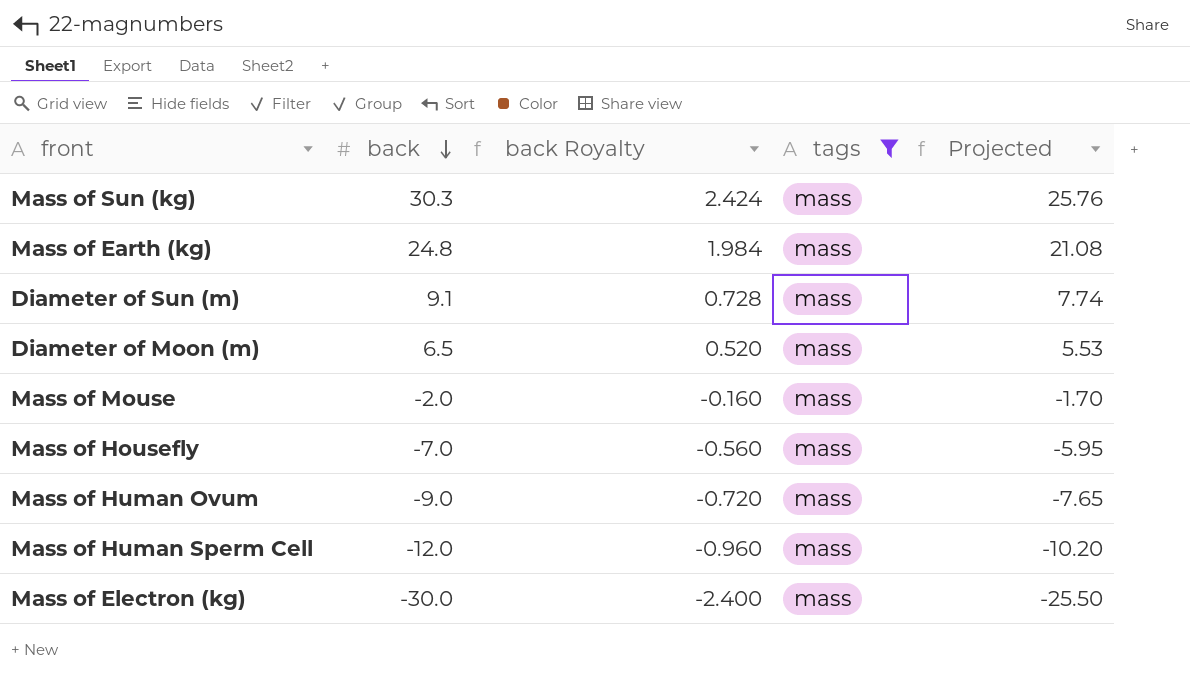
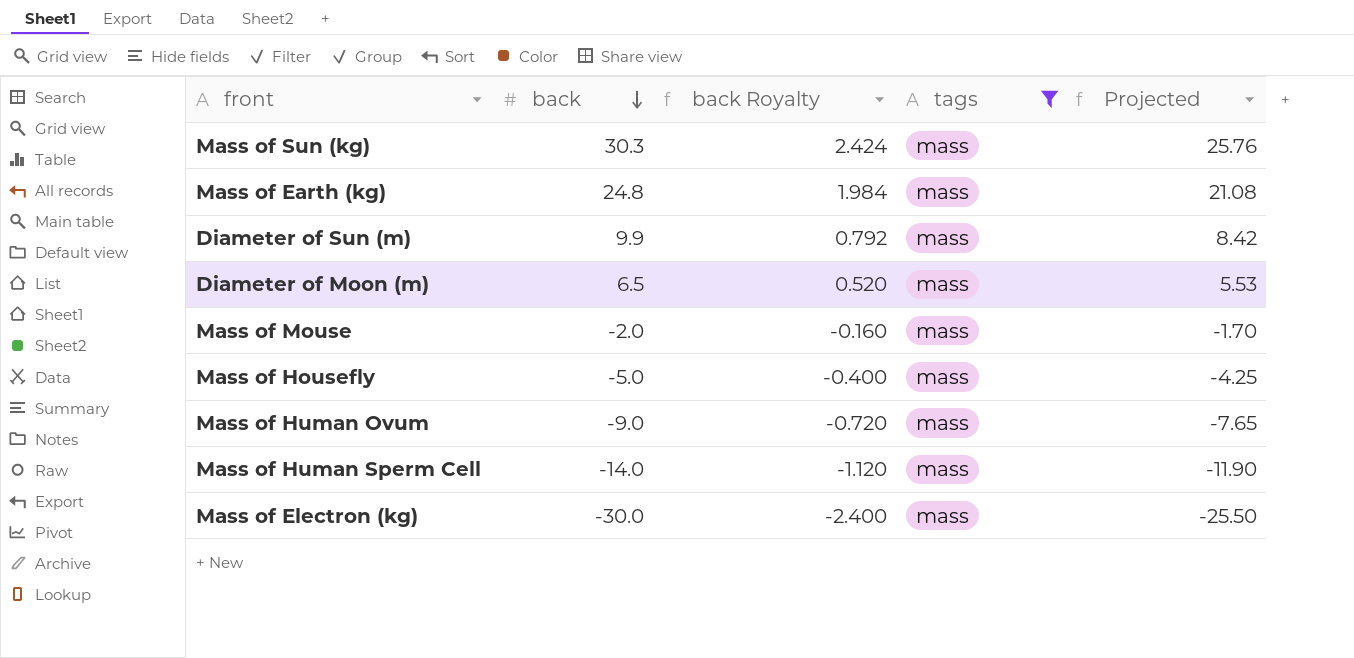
Diameter of Sun (m) | back: 9.1 -> 9.9
Diameter of Sun (m) | back Royalty: 0.728 -> 0.792
Diameter of Sun (m) | Projected: 7.74 -> 8.42
Mass of Housefly | back: -7.0 -> -5.0
Mass of Housefly | back Royalty: -0.560 -> -0.400
Mass of Housefly | Projected: -5.95 -> -4.25
Mass of Human Sperm Cell | back: -12.0 -> -14.0
Mass of Human Sperm Cell | back Royalty: -0.960 -> -1.120
Mass of Human Sperm Cell | Projected: -10.20 -> -11.90

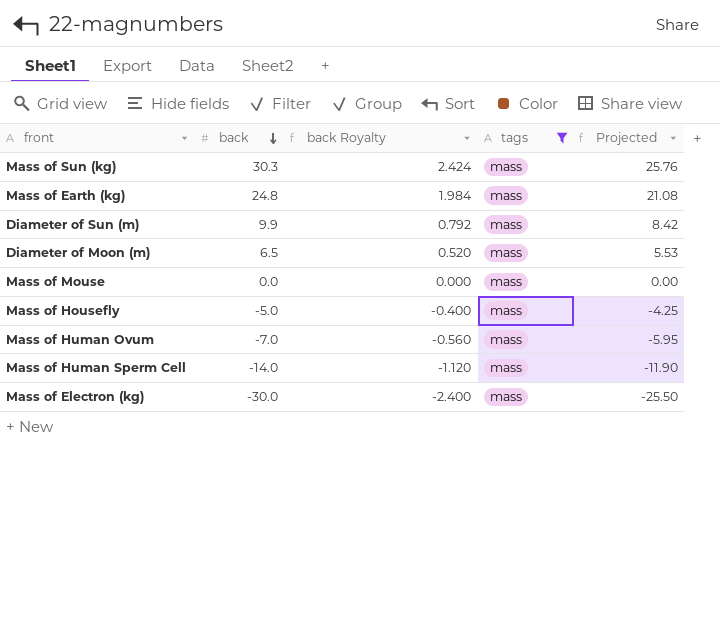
Mass of Mouse | back: -2.0 -> 0.0
Mass of Mouse | back Royalty: -0.160 -> 0.000
Mass of Mouse | Projected: -1.70 -> 0.00
Mass of Human Ovum | back: -9.0 -> -7.0
Mass of Human Ovum | back Royalty: -0.720 -> -0.560
Mass of Human Ovum | Projected: -7.65 -> -5.95

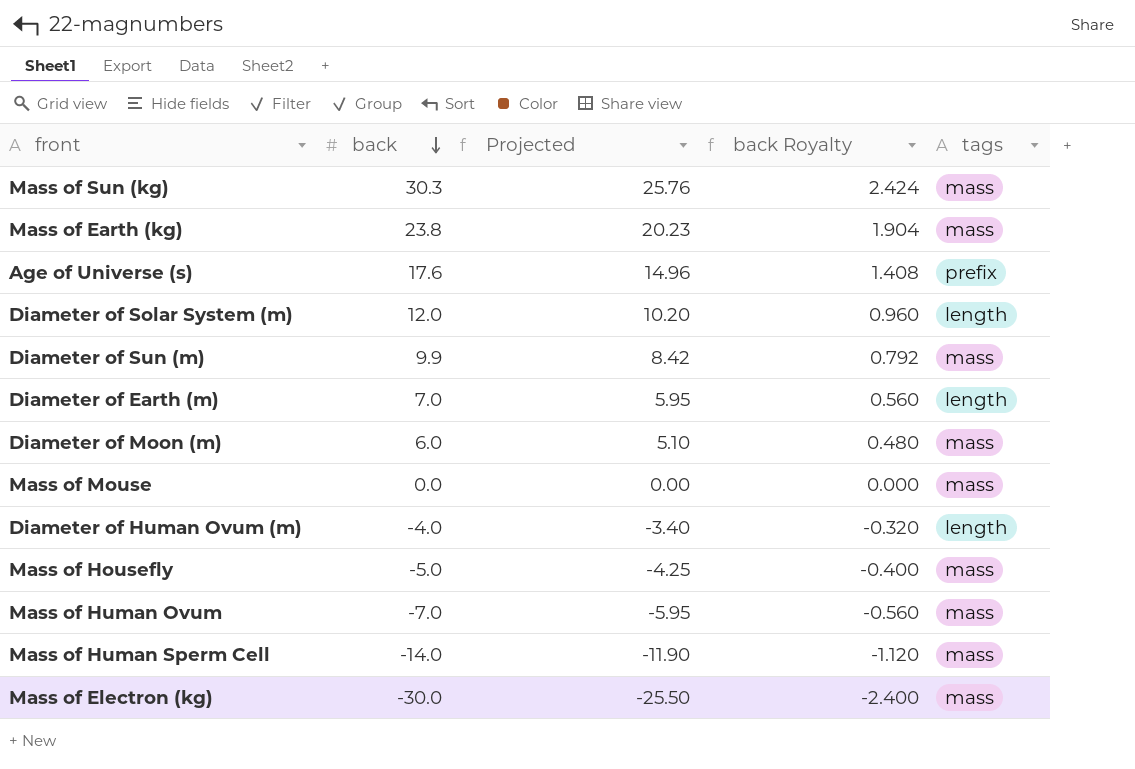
filter: tags = mass -> none
column Projected | position: 5 -> 3
Mass of Earth (kg) | back: 24.8 -> 23.8
Mass of Earth (kg) | Projected: 21.08 -> 20.23
Mass of Earth (kg) | back Royalty: 1.984 -> 1.904
Diameter of Moon (m) | back: 6.5 -> 6.0
Diameter of Moon (m) | Projected: 5.53 -> 5.10
Diameter of Moon (m) | back Royalty: 0.520 -> 0.480

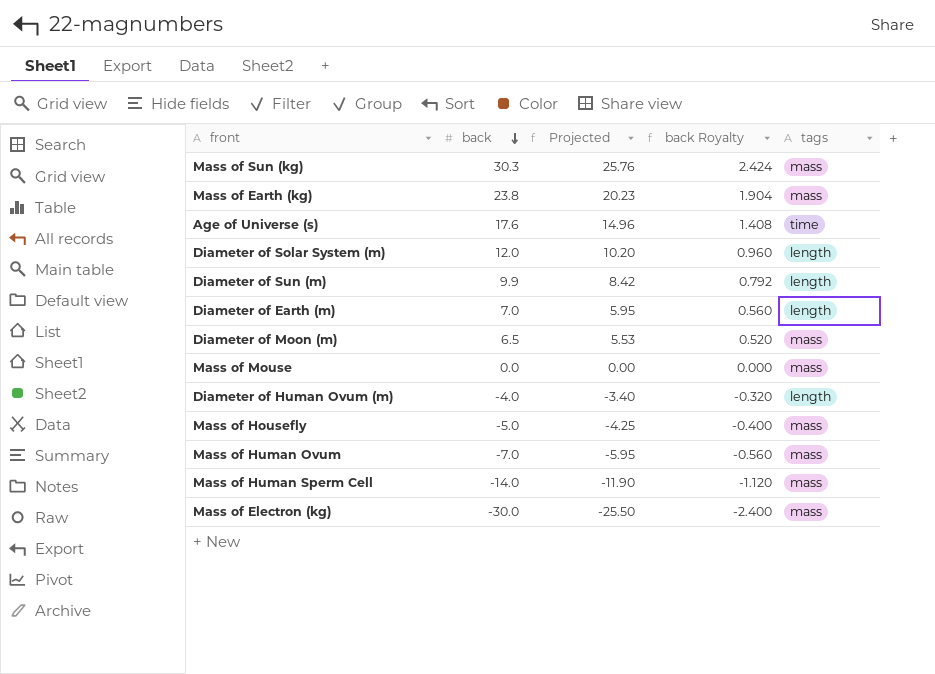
Age of Universe (s) | tags: prefix -> time
Diameter of Sun (m) | tags: mass -> length
Diameter of Moon (m) | back: 6.0 -> 6.5
Diameter of Moon (m) | Projected: 5.10 -> 5.53
Diameter of Moon (m) | back Royalty: 0.480 -> 0.520

